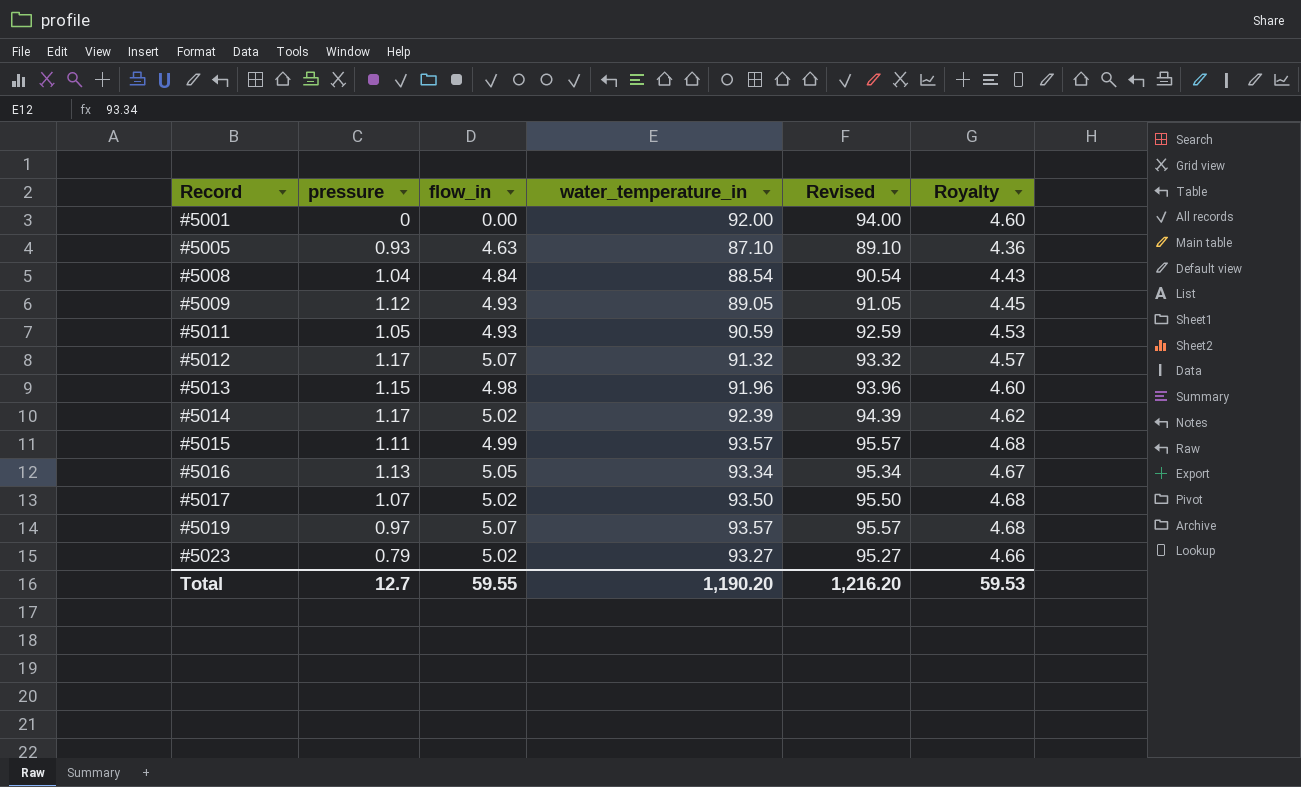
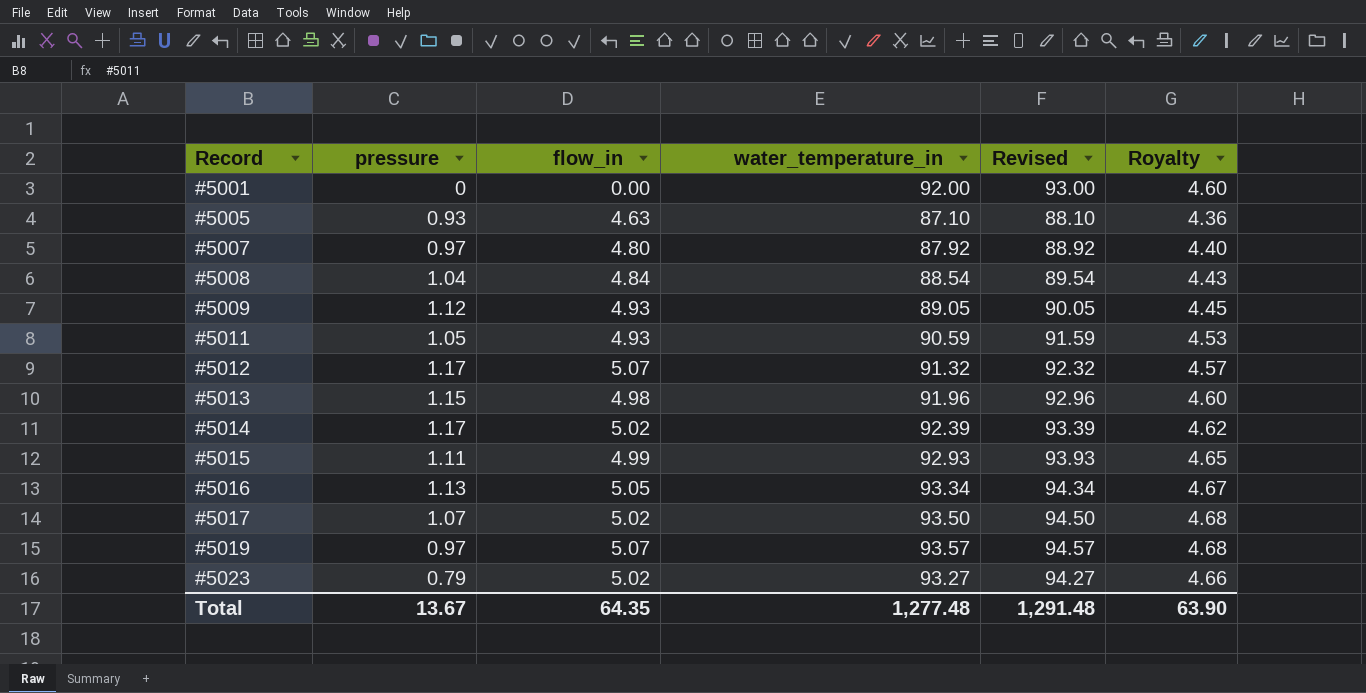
column Revised | formula: [water_temperature_in] + 2 -> [water_temperature_in] + 1
row #5007: none -> 0.97 | 4.80 | 87.92 | 88.92 | 4.40
#5015 | water_temperature_in: 93.57 -> 92.93
#5015 | Royalty: 4.68 -> 4.65
Total | pressure: 12.7 -> 13.67
Total | flow_in: 59.55 -> 64.35
Total | water_temperature_in: 1,190.20 -> 1,277.48
Total | Revised: 1,216.20 -> 1,291.48
Total | Royalty: 59.53 -> 63.90

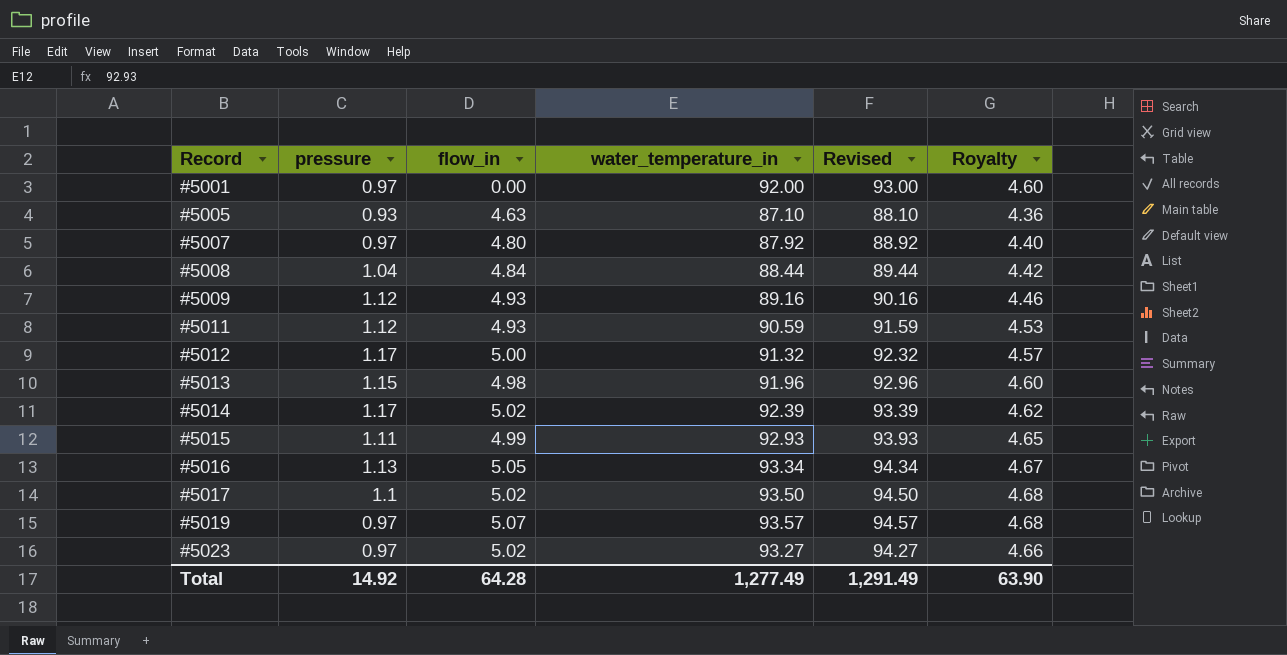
#5001 | pressure: 0 -> 0.97
#5008 | water_temperature_in: 88.54 -> 88.44
#5008 | Revised: 89.54 -> 89.44
#5008 | Royalty: 4.43 -> 4.42
#5009 | water_temperature_in: 89.05 -> 89.16
#5009 | Revised: 90.05 -> 90.16
#5009 | Royalty: 4.45 -> 4.46
#5011 | pressure: 1.05 -> 1.12
#5012 | flow_in: 5.07 -> 5.00
#5017 | pressure: 1.07 -> 1.1
#5023 | pressure: 0.79 -> 0.97
Total | pressure: 13.67 -> 14.92
Total | flow_in: 64.35 -> 64.28
Total | water_temperature_in: 1,277.48 -> 1,277.49
Total | Revised: 1,291.48 -> 1,291.49

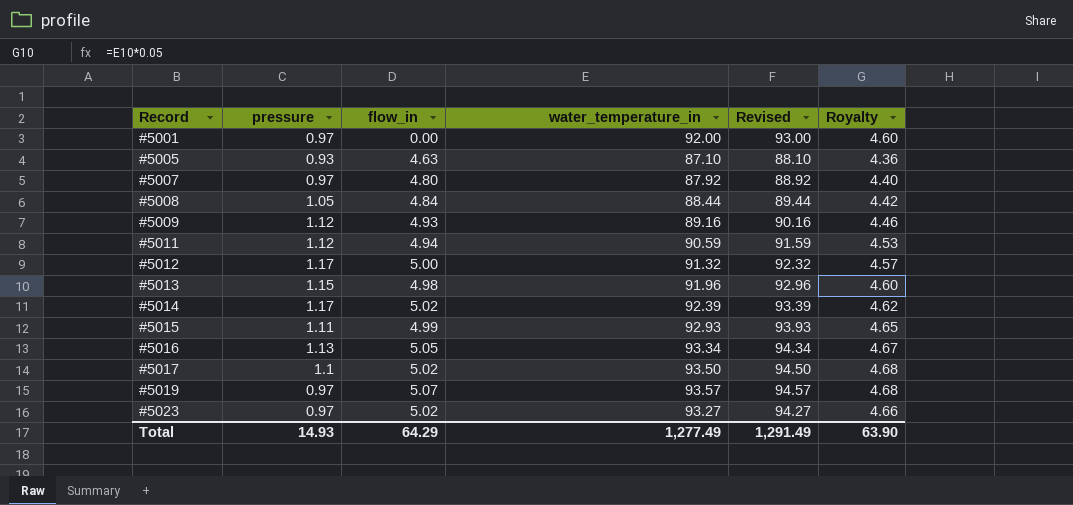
#5008 | pressure: 1.04 -> 1.05
#5011 | flow_in: 4.93 -> 4.94
Total | pressure: 14.92 -> 14.93
Total | flow_in: 64.28 -> 64.29

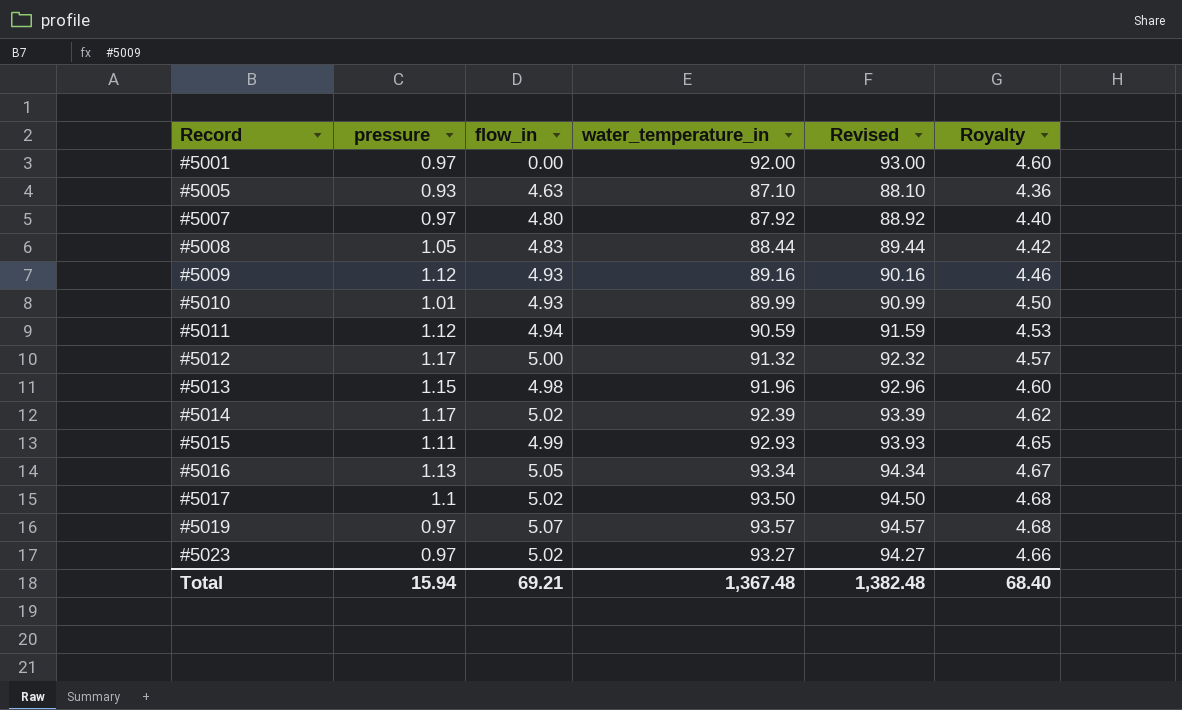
#5008 | flow_in: 4.84 -> 4.83
row #5010: none -> 1.01 | 4.93 | 89.99 | 90.99 | 4.50
Total | pressure: 14.93 -> 15.94
Total | flow_in: 64.29 -> 69.21
Total | water_temperature_in: 1,277.49 -> 1,367.48
Total | Revised: 1,291.49 -> 1,382.48
Total | Royalty: 63.90 -> 68.40

